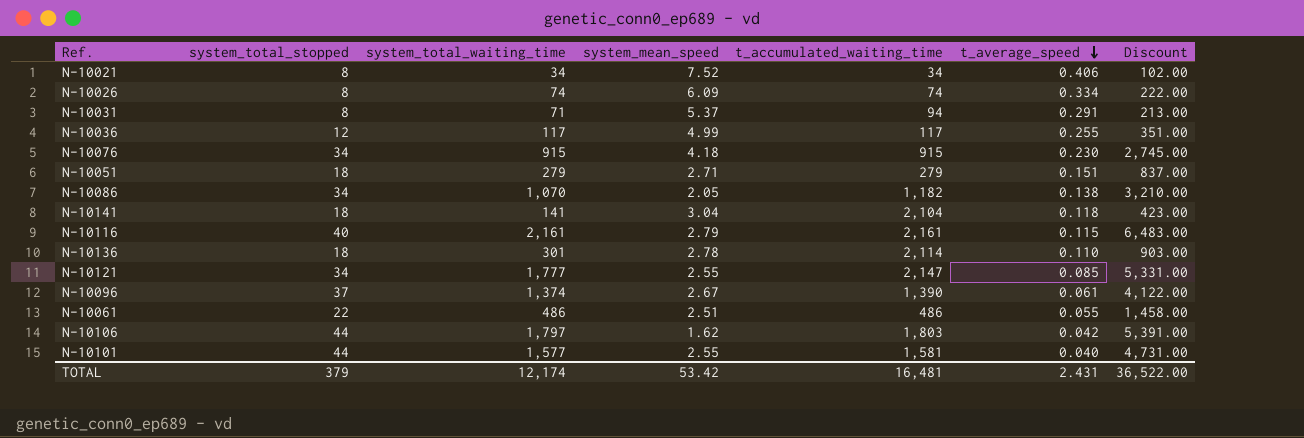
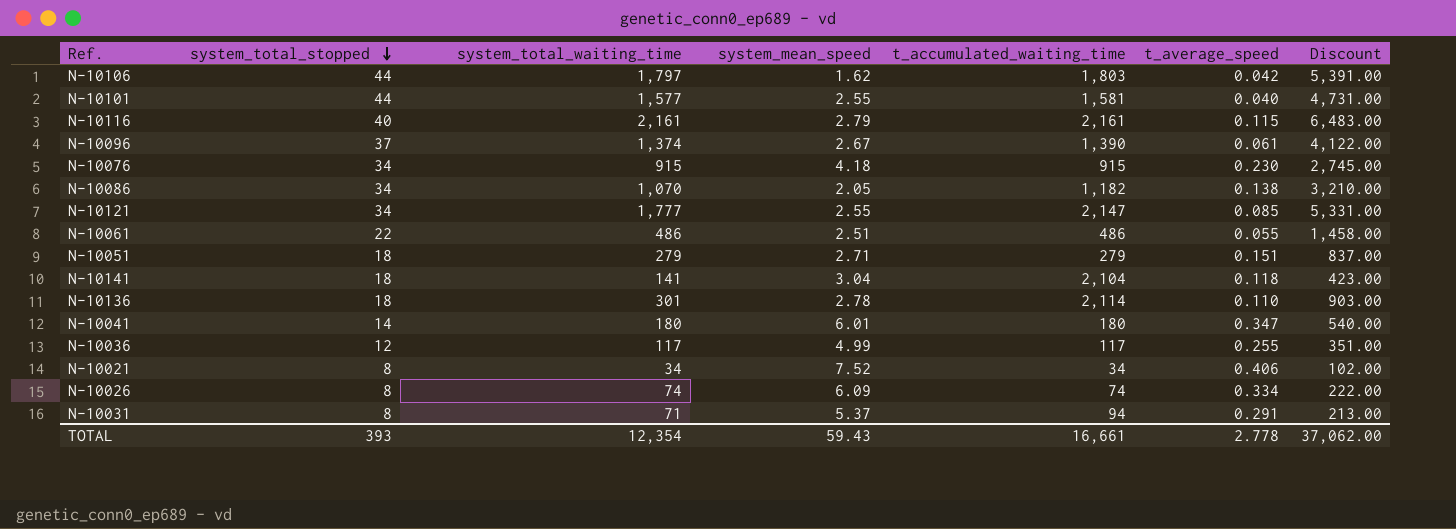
row order: t_average_speed descending -> system_total_stopped descending
row N-10041: none -> 14 | 180 | 6.01 | 180 | 0.347 | 540.00
TOTAL | system_total_stopped: 379 -> 393
TOTAL | system_total_waiting_time: 12,174 -> 12,354
TOTAL | system_mean_speed: 53.42 -> 59.43
TOTAL | t_accumulated_waiting_time: 16,481 -> 16,661
TOTAL | t_average_speed: 2.431 -> 2.778
TOTAL | Discount: 36,522.00 -> 37,062.00

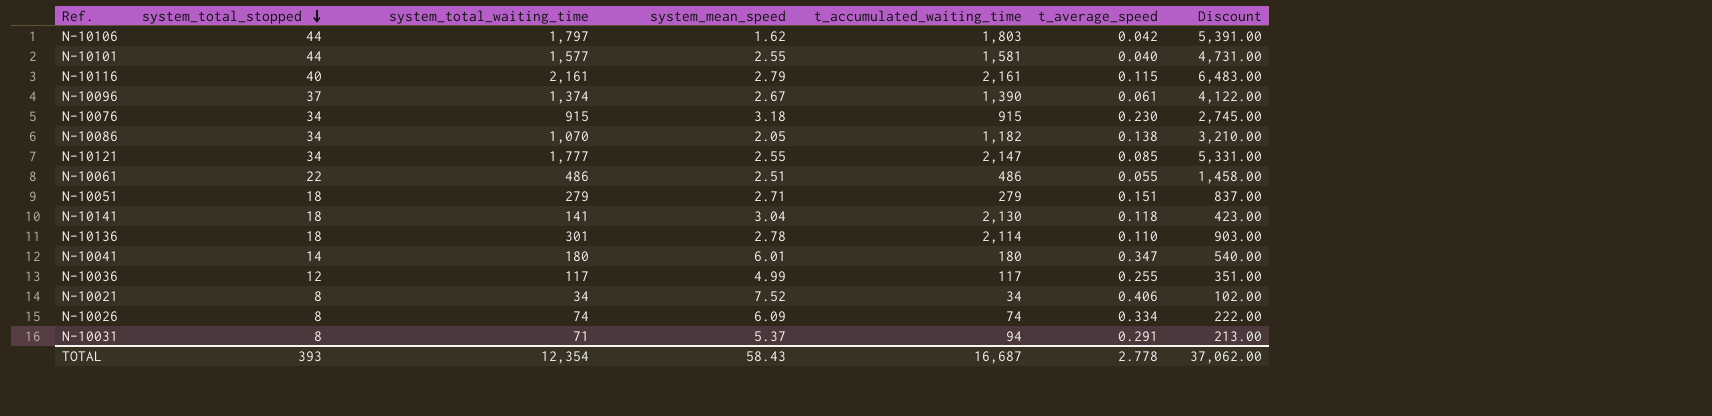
N-10076 | system_mean_speed: 4.18 -> 3.18
N-10141 | t_accumulated_waiting_time: 2,104 -> 2,130
TOTAL | system_mean_speed: 59.43 -> 58.43
TOTAL | t_accumulated_waiting_time: 16,661 -> 16,687

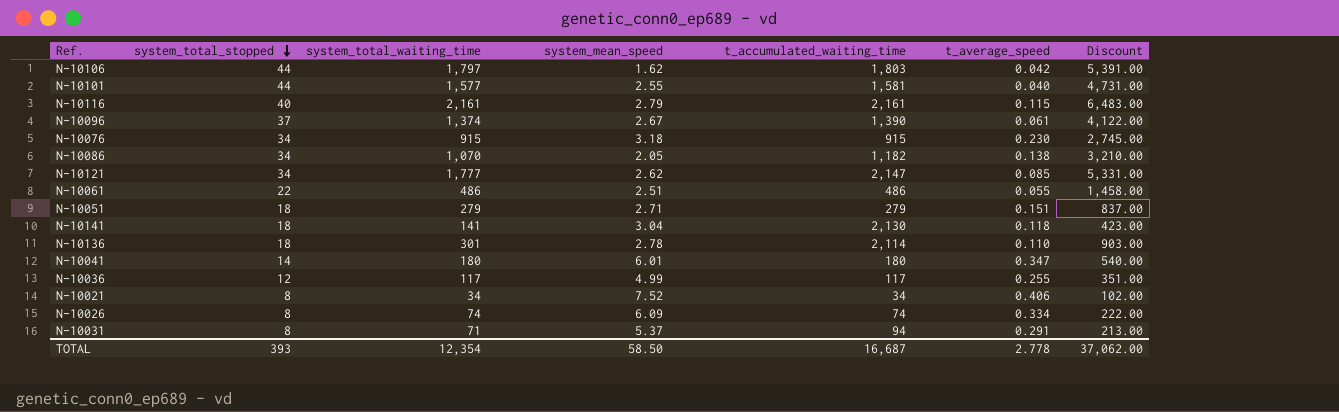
N-10121 | system_mean_speed: 2.55 -> 2.62
TOTAL | system_mean_speed: 58.43 -> 58.50

